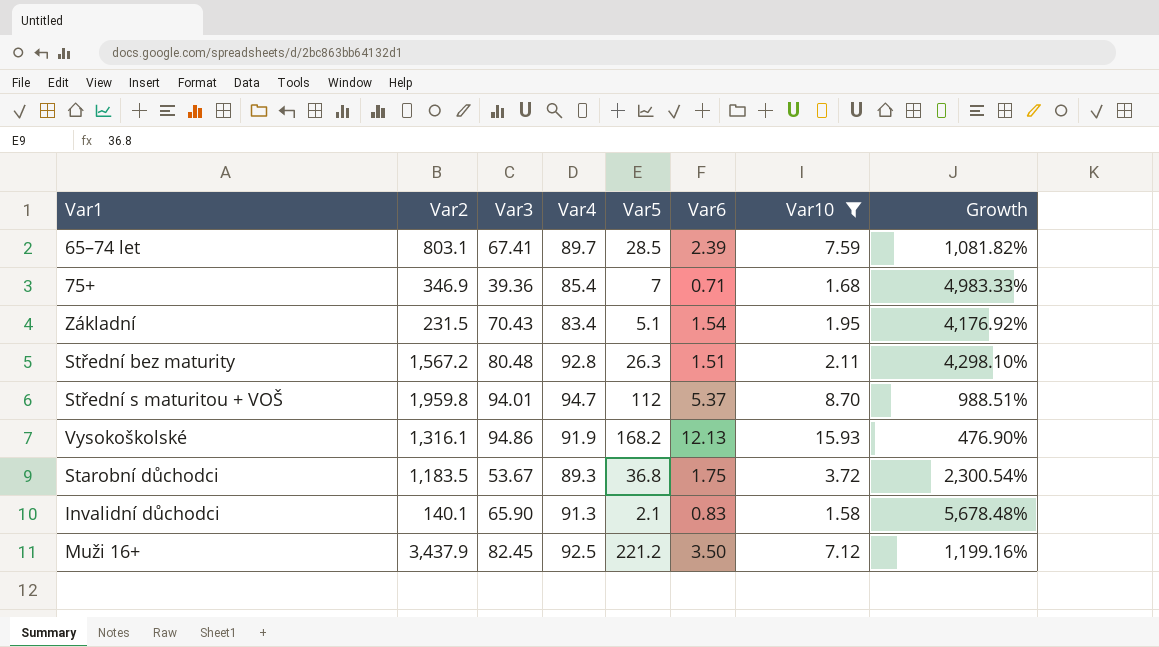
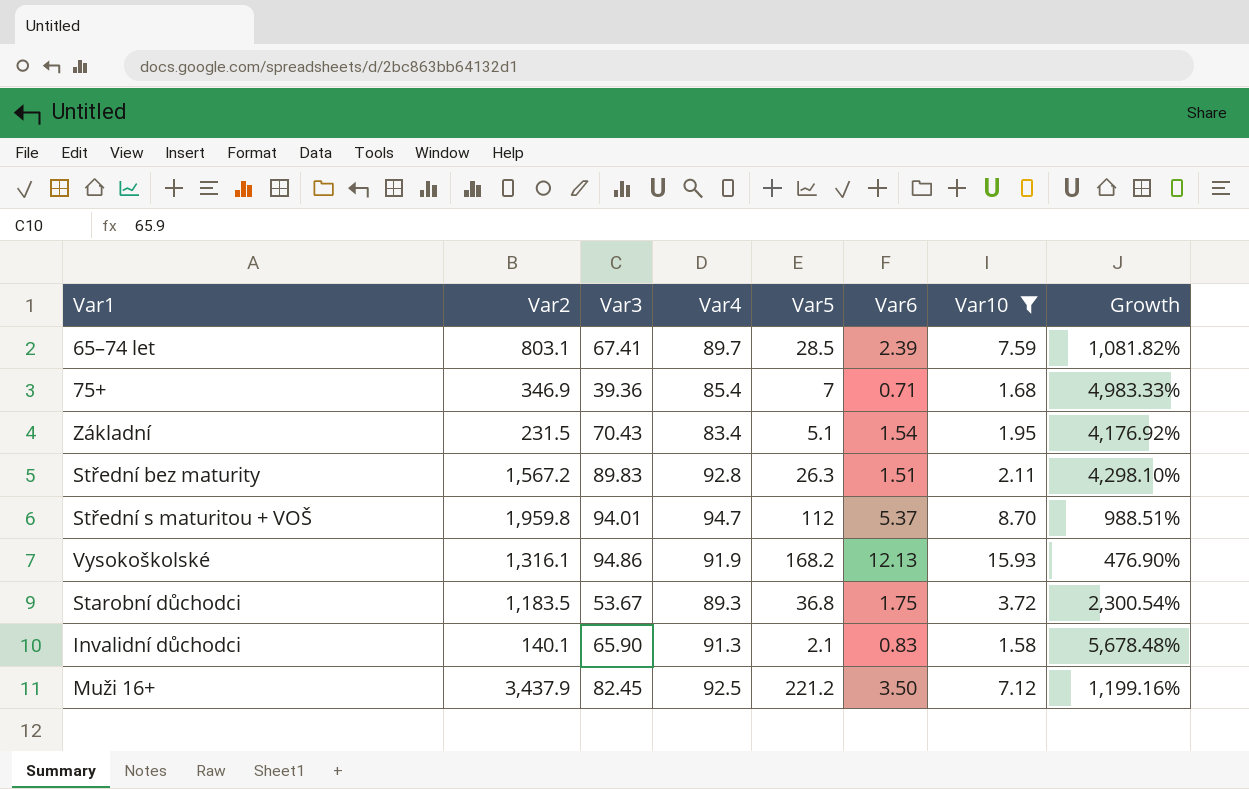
Střední bez maturity | Var3: 80.48 -> 89.83

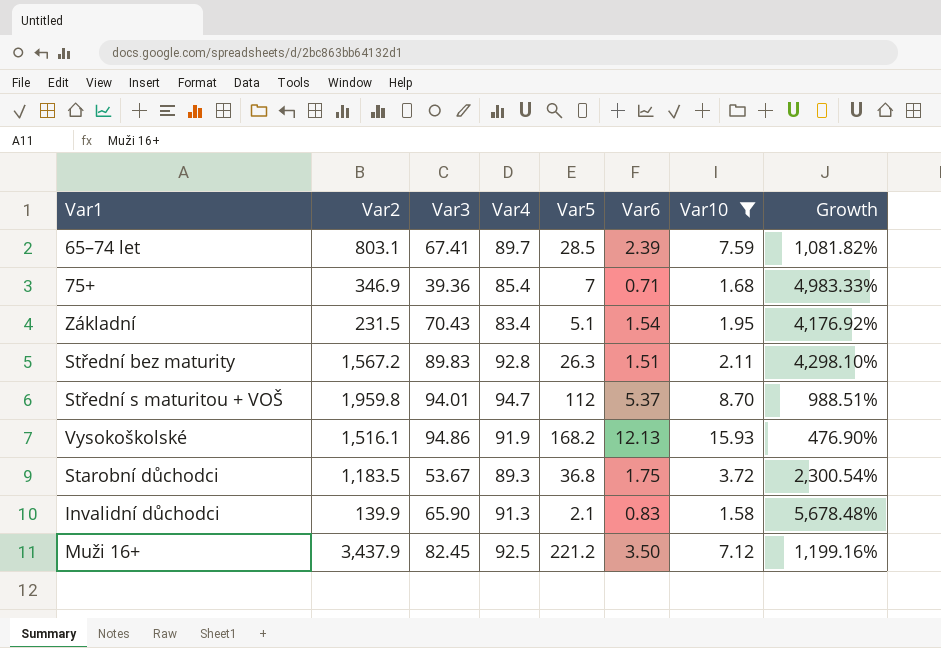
Vysokoškolské | Var2: 1,316.1 -> 1,516.1
Invalidní důchodci | Var2: 140.1 -> 139.9

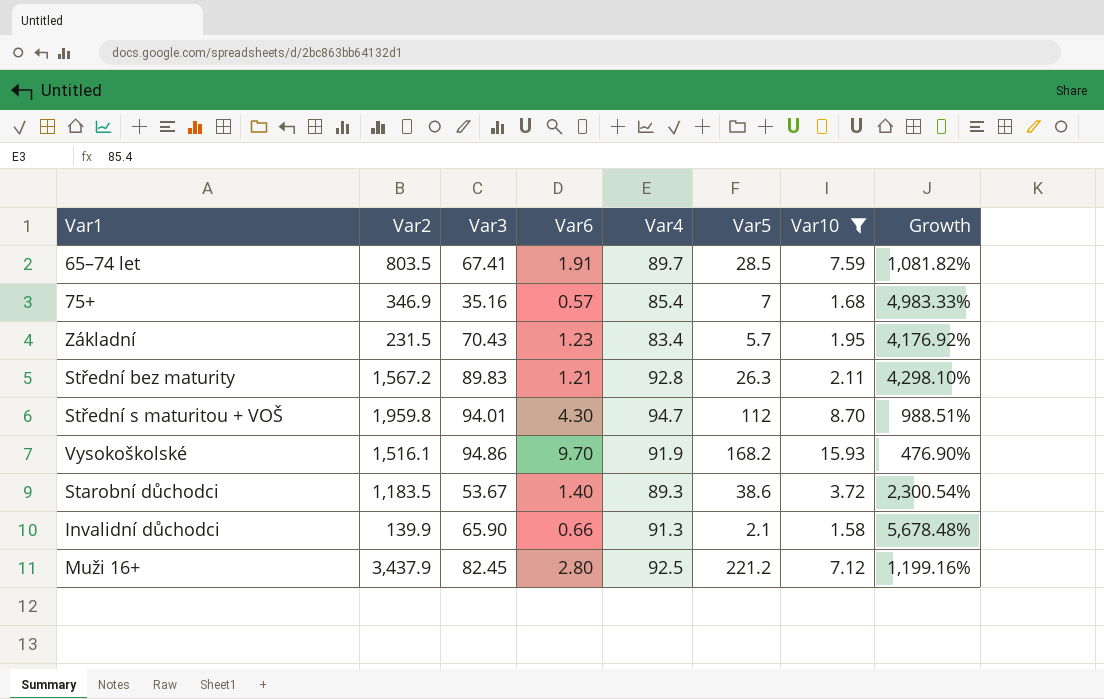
column Var6 | position: 6 -> 4
65–74 let | Var2: 803.1 -> 803.5
65–74 let | Var6: 2.39 -> 1.91
75+ | Var3: 39.36 -> 35.16
75+ | Var6: 0.71 -> 0.57
Základní | Var6: 1.54 -> 1.23
Základní | Var5: 5.1 -> 5.7
Střední bez maturity | Var6: 1.51 -> 1.21
Střední s maturitou + VOŠ | Var6: 5.37 -> 4.30
Vysokoškolské | Var6: 12.13 -> 9.70
Starobní důchodci | Var6: 1.75 -> 1.40
Starobní důchodci | Var5: 36.8 -> 38.6
Invalidní důchodci | Var6: 0.83 -> 0.66
Muži 16+ | Var6: 3.50 -> 2.80

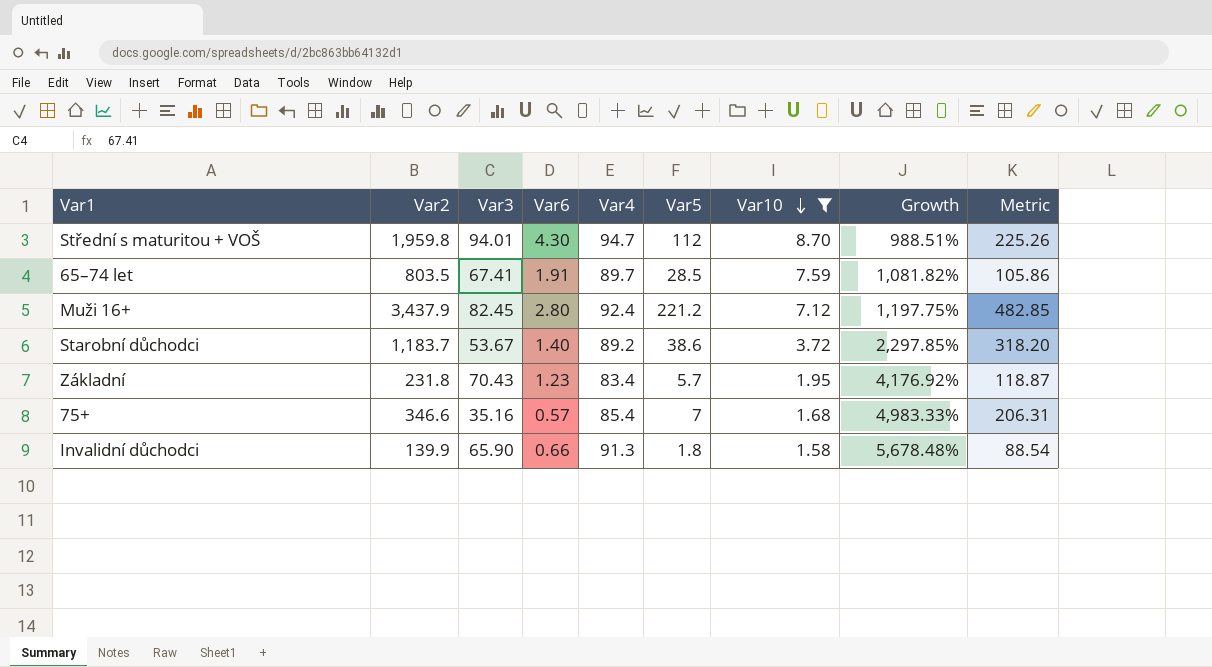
row order: none -> Var10 descending
column Metric | formula: none -> [Var2] / [Var10]
row Střední bez maturity: 1,567.2 | 89.83 | 1.21 | 92.8 | 26.3 | 2.11 | 4,298.10% -> none
row Vysokoškolské: 1,516.1 | 94.86 | 9.70 | 91.9 | 168.2 | 15.93 | 476.90% -> none
Muži 16+ | Var4: 92.5 -> 92.4
Muži 16+ | Growth: 1,199.16% -> 1,197.75%
Starobní důchodci | Var2: 1,183.5 -> 1,183.7
Starobní důchodci | Var4: 89.3 -> 89.2
Starobní důchodci | Growth: 2,300.54% -> 2,297.85%
Základní | Var2: 231.5 -> 231.8
75+ | Var2: 346.9 -> 346.6
Invalidní důchodci | Var5: 2.1 -> 1.8

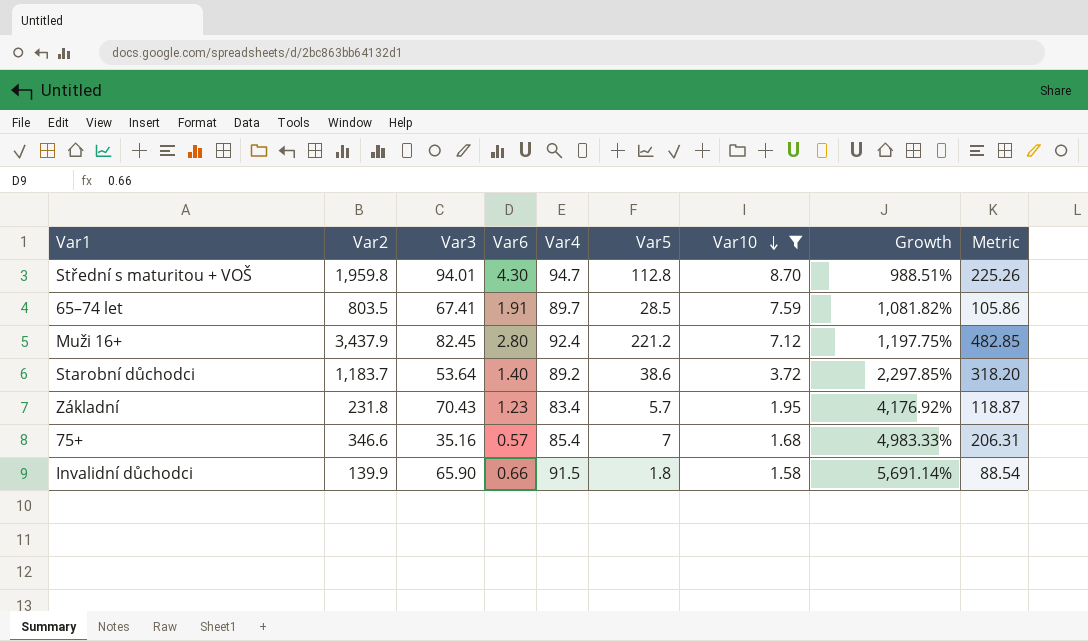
Střední s maturitou + VOŠ | Var5: 112 -> 112.8
Starobní důchodci | Var3: 53.67 -> 53.64
Invalidní důchodci | Var4: 91.3 -> 91.5
Invalidní důchodci | Growth: 5,678.48% -> 5,691.14%

